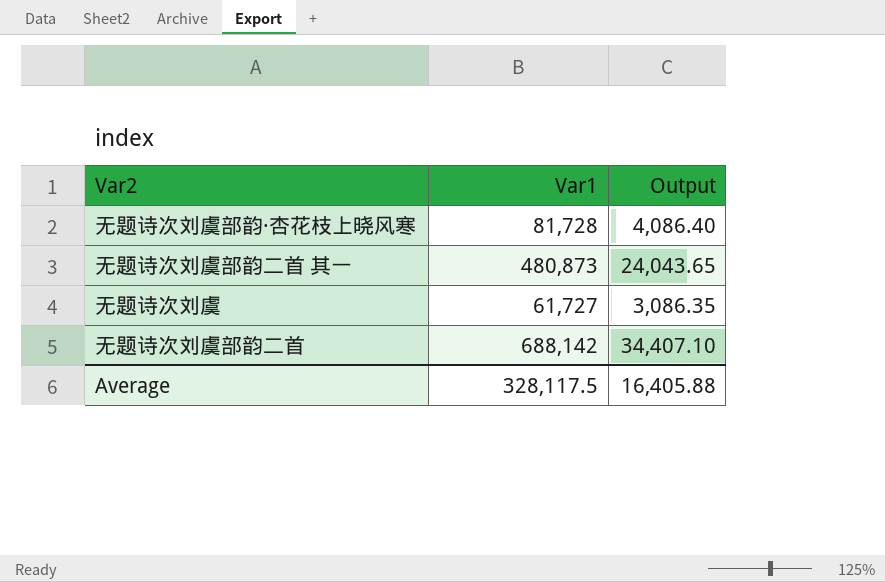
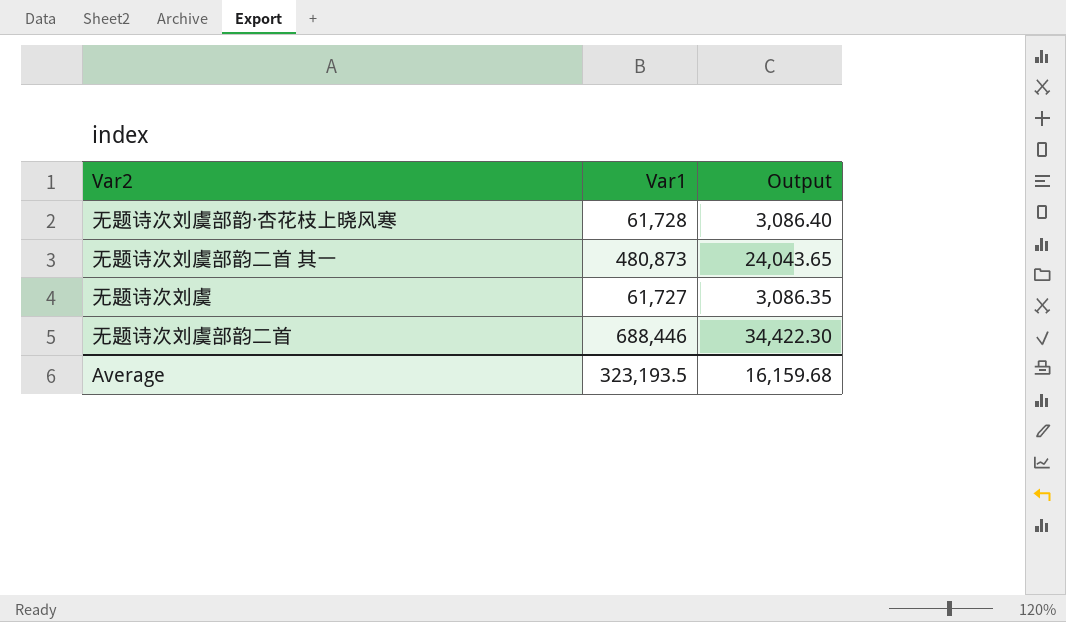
无题诗次刘虞部韵·杏花枝上晓风寒 | Var1: 81,728 -> 61,728
无题诗次刘虞部韵·杏花枝上晓风寒 | Output: 4,086.40 -> 3,086.40
无题诗次刘虞部韵二首 | Var1: 688,142 -> 688,446
无题诗次刘虞部韵二首 | Output: 34,407.10 -> 34,422.30
Average | Var1: 328,117.5 -> 323,193.5
Average | Output: 16,405.88 -> 16,159.68

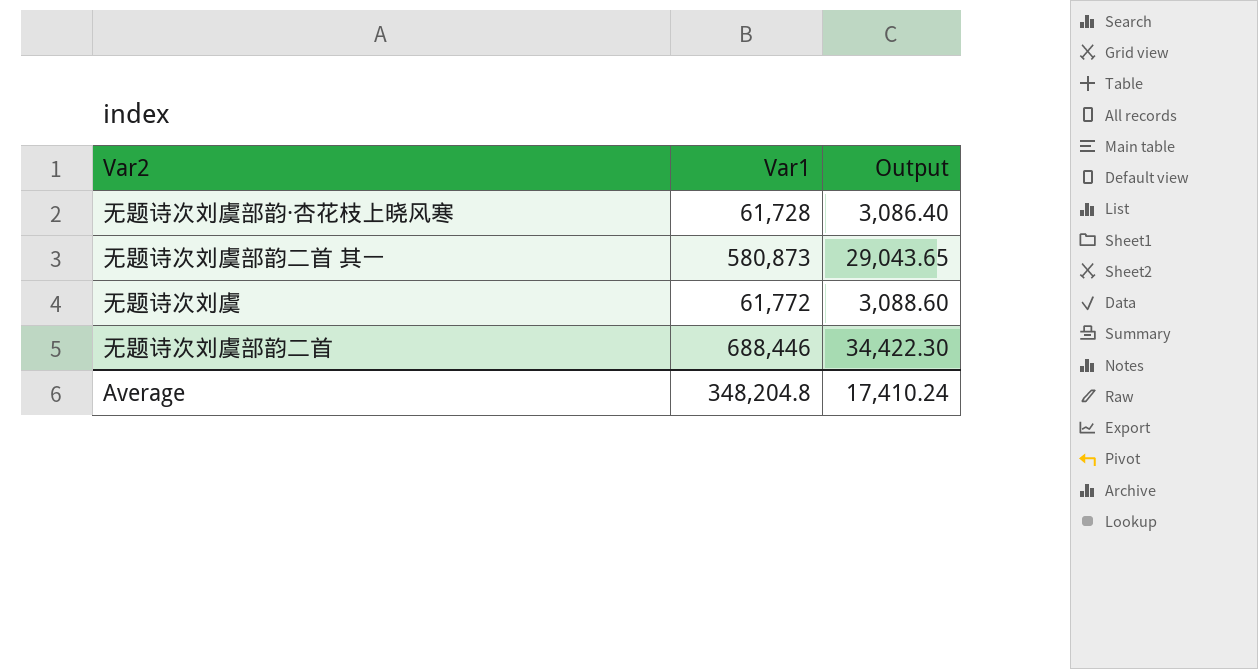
无题诗次刘虞部韵二首 其一 | Var1: 480,873 -> 580,873
无题诗次刘虞部韵二首 其一 | Output: 24,043.65 -> 29,043.65
无题诗次刘虞 | Var1: 61,727 -> 61,772
无题诗次刘虞 | Output: 3,086.35 -> 3,088.60
Average | Var1: 323,193.5 -> 348,204.8
Average | Output: 16,159.68 -> 17,410.24

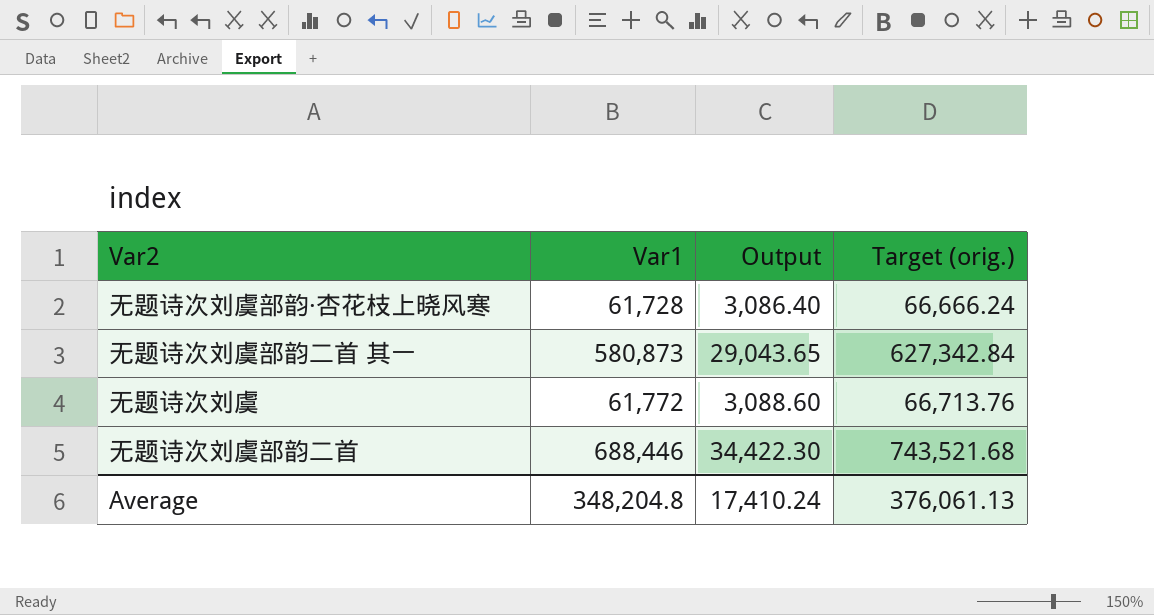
column Target (orig.) | formula: none -> [Var1] * 1.08

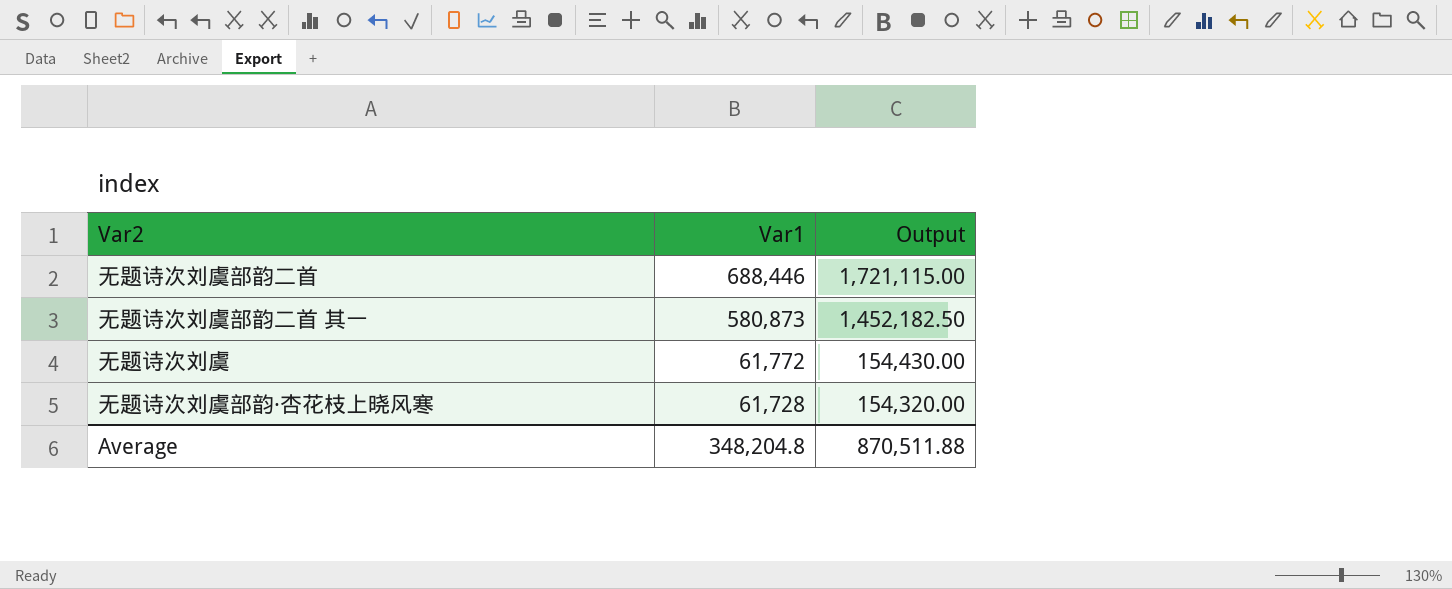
row order: none -> Var1 descending
column Target (orig.) | formula: [Var1] * 1.08 -> none
column Output | formula: [Var1] * 0.05 -> [Var1] * 2.5
Average | Output: 17,410.24 -> 870,511.88

